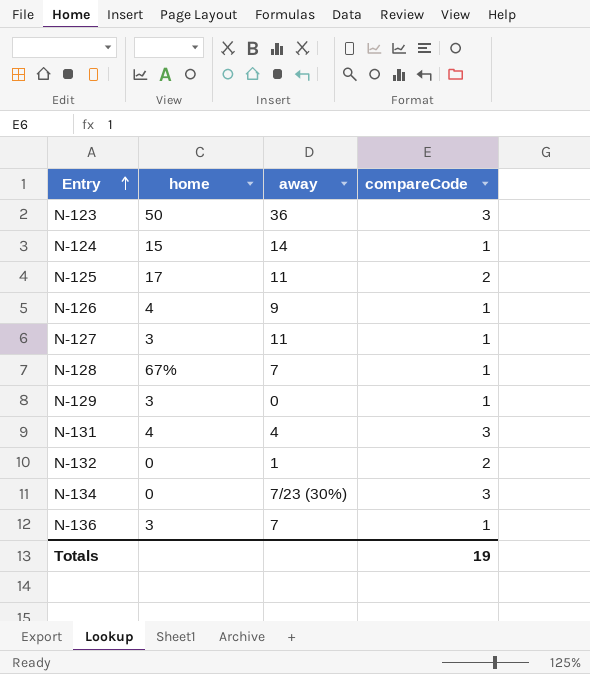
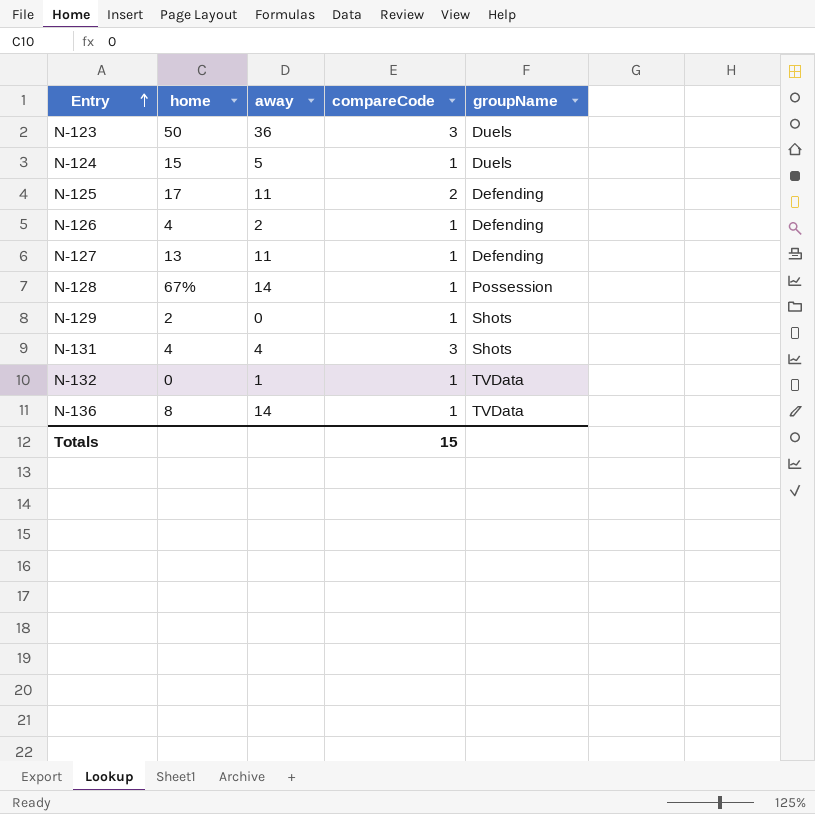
column groupName | position: none -> 5
row N-134: 0 | 7/23 (30%) | 3 -> none
N-124 | away: 14 -> 5
N-126 | away: 9 -> 2
N-127 | home: 3 -> 13
N-128 | away: 7 -> 14
N-129 | home: 3 -> 2
N-132 | compareCode: 2 -> 1
N-136 | home: 3 -> 8
N-136 | away: 7 -> 14
Totals | compareCode: 19 -> 15

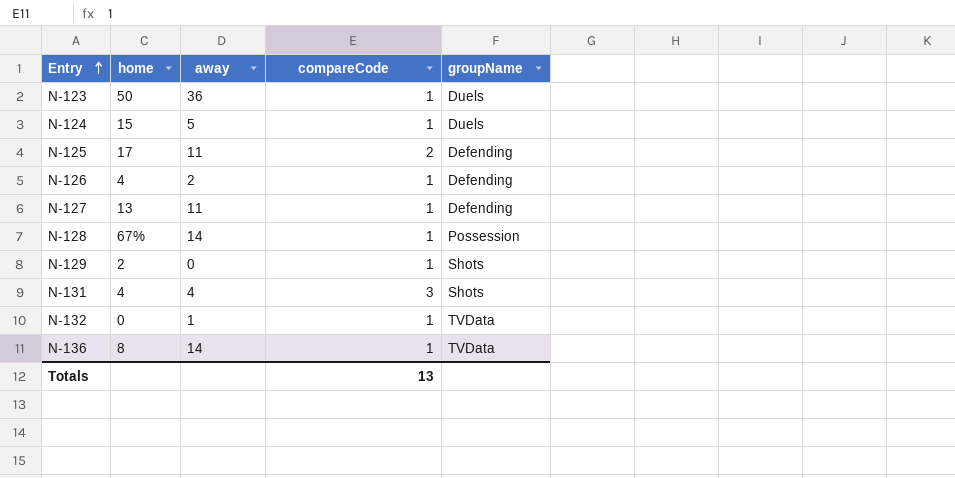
N-123 | compareCode: 3 -> 1
Totals | compareCode: 15 -> 13

